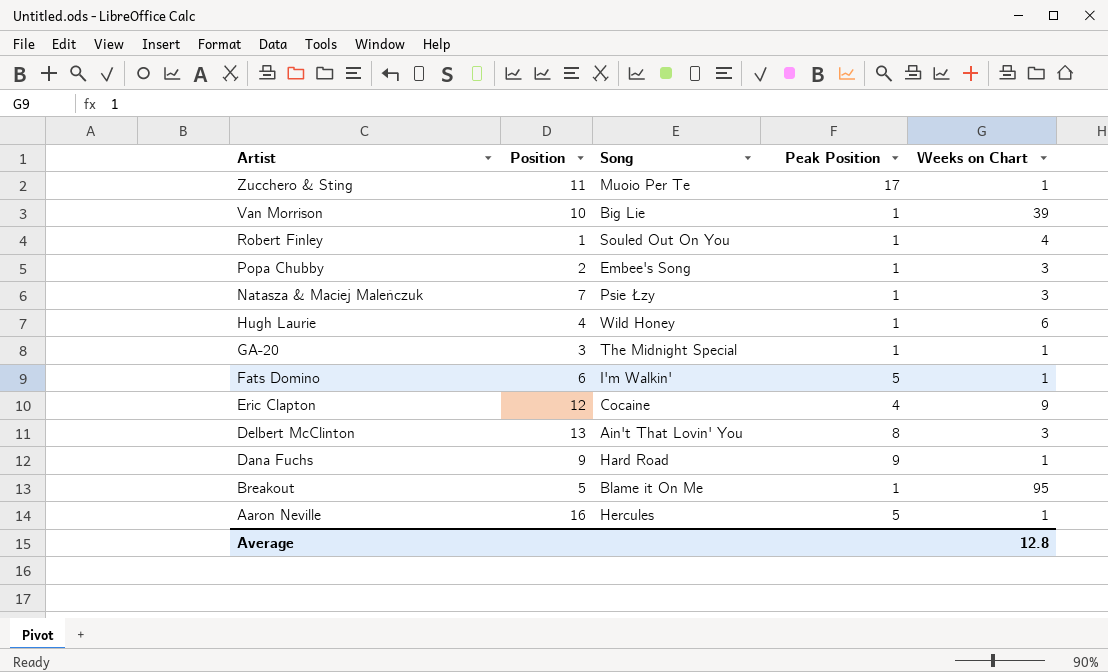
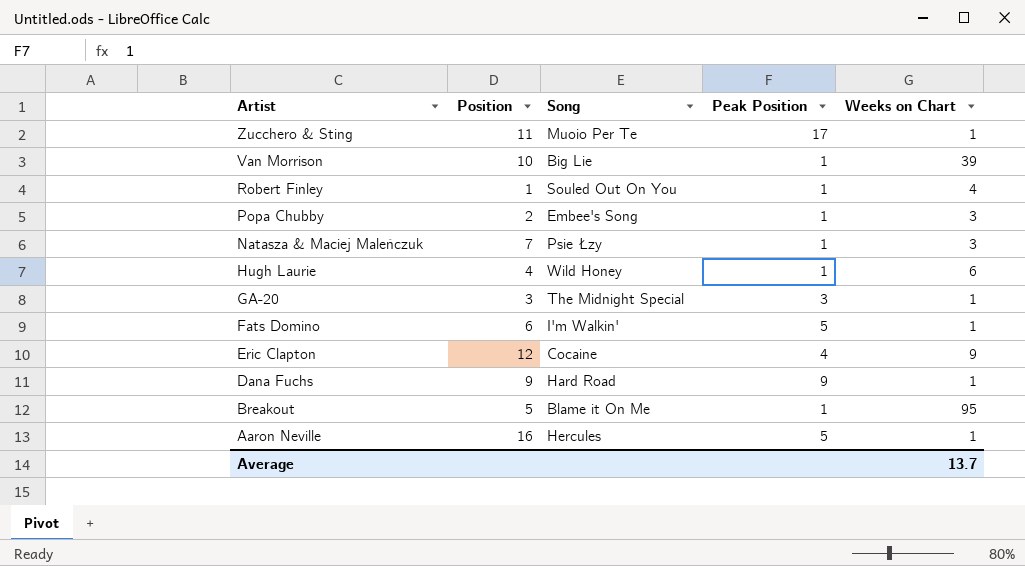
row Delbert McClinton: 13 | Ain't That Lovin' You | 8 | 3 -> none
GA-20 | Peak Position: 1 -> 3
Average | Weeks on Chart: 12.8 -> 13.7

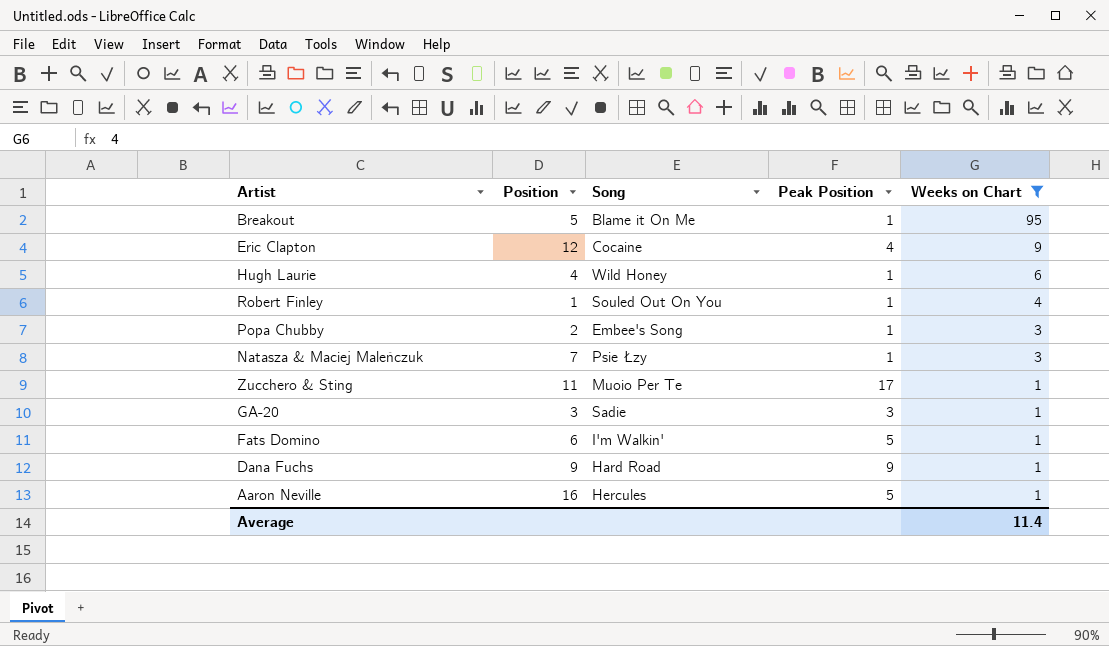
filter: none -> Weeks on Chart != 39
row order: Artist descending -> Weeks on Chart descending
GA-20 | Song: The Midnight Special -> Sadie
Average | Weeks on Chart: 13.7 -> 11.4

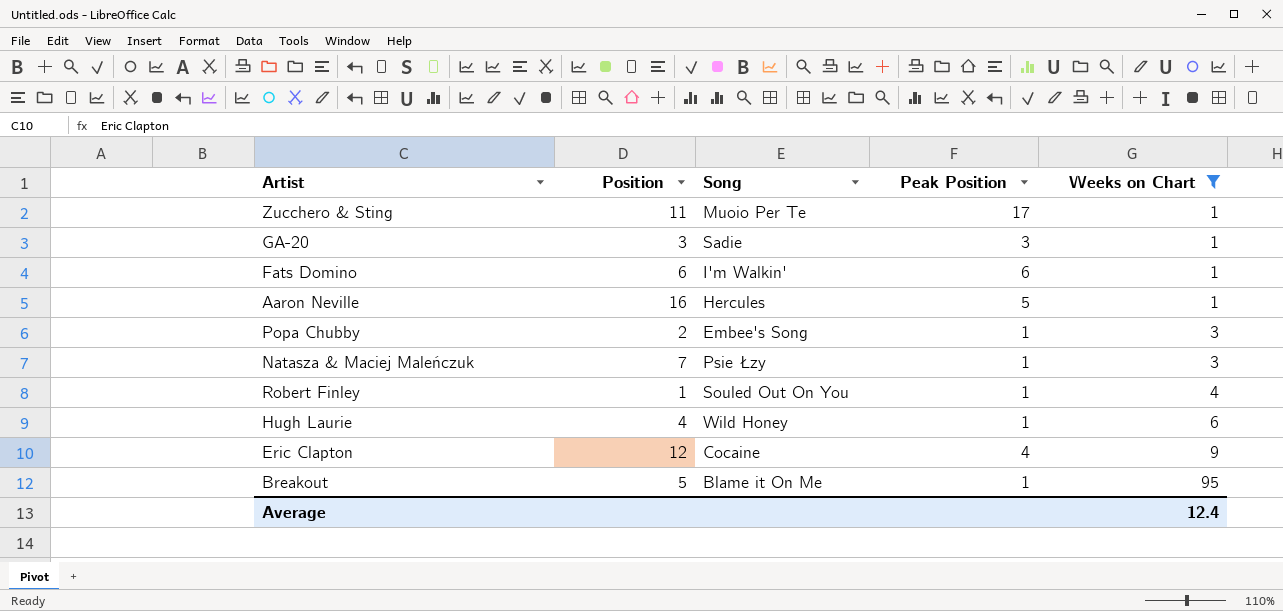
row order: Weeks on Chart descending -> Weeks on Chart ascending
row Dana Fuchs: 9 | Hard Road | 9 | 1 -> none
Fats Domino | Peak Position: 5 -> 6
Average | Weeks on Chart: 11.4 -> 12.4

